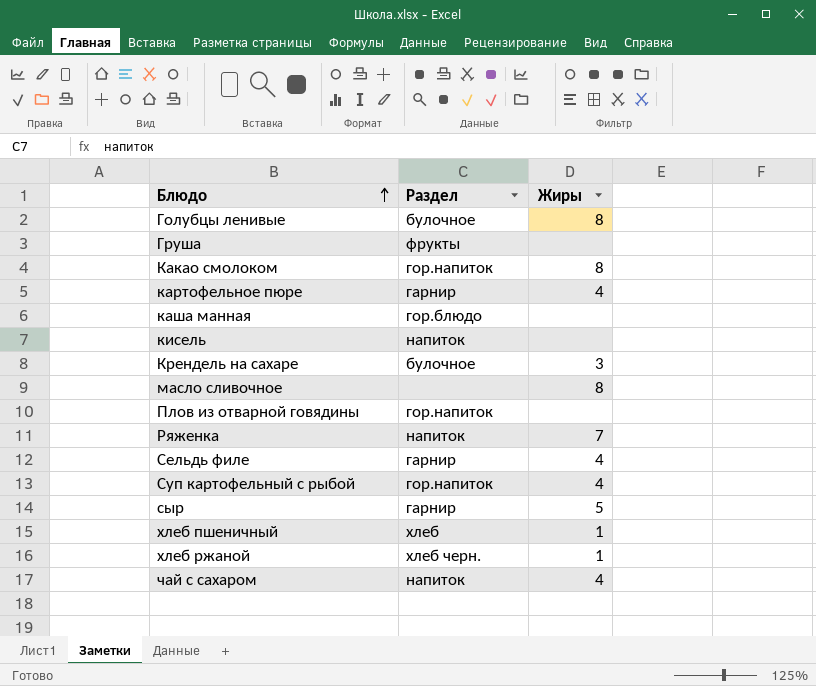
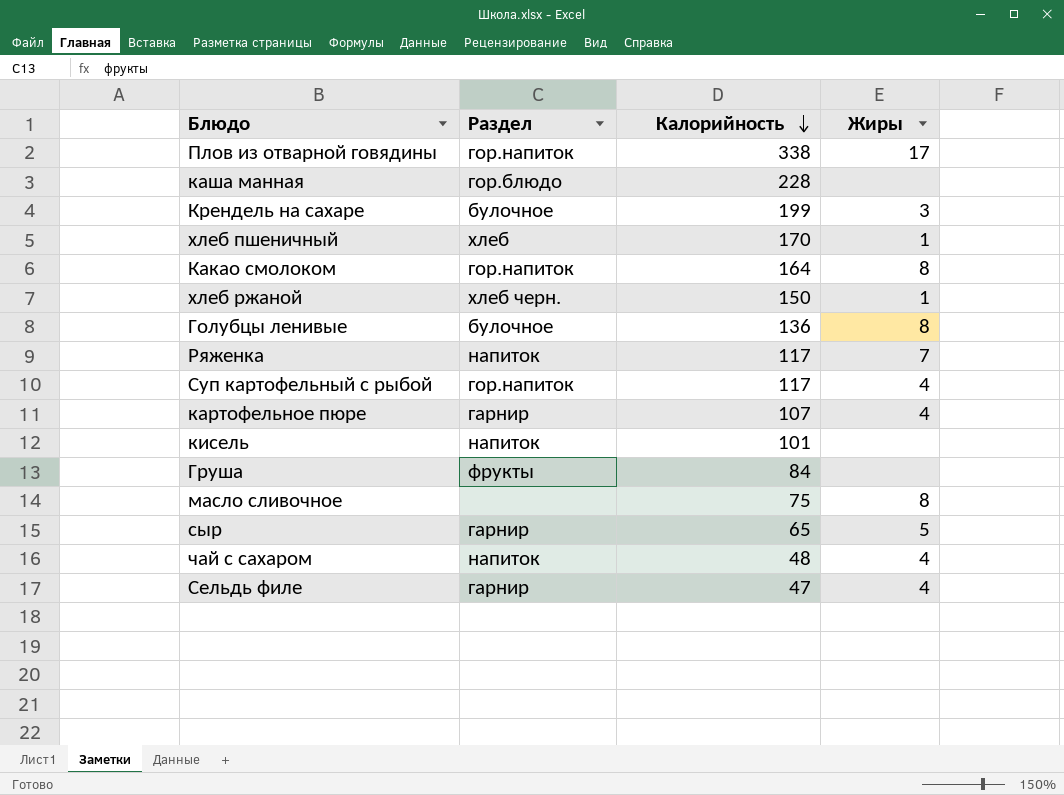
row order: Блюдо ascending -> Калорийность descending
column Калорийность | position: none -> 3
Плов из отварной говядины | Жиры: none -> 17

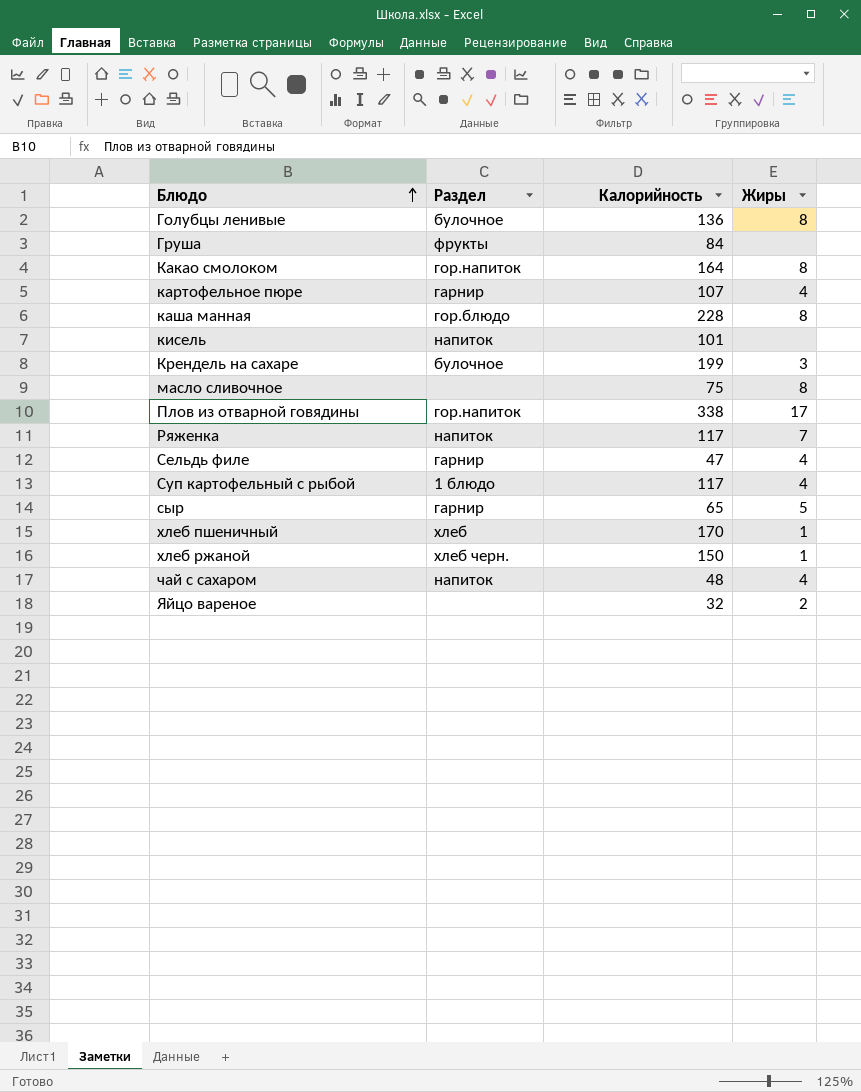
row order: Калорийность descending -> Блюдо ascending
каша манная | Жиры: none -> 8
Суп картофельный с рыбой | Раздел: гор.напиток -> 1 блюдо
row Яйцо вареное: none -> none | 32 | 2

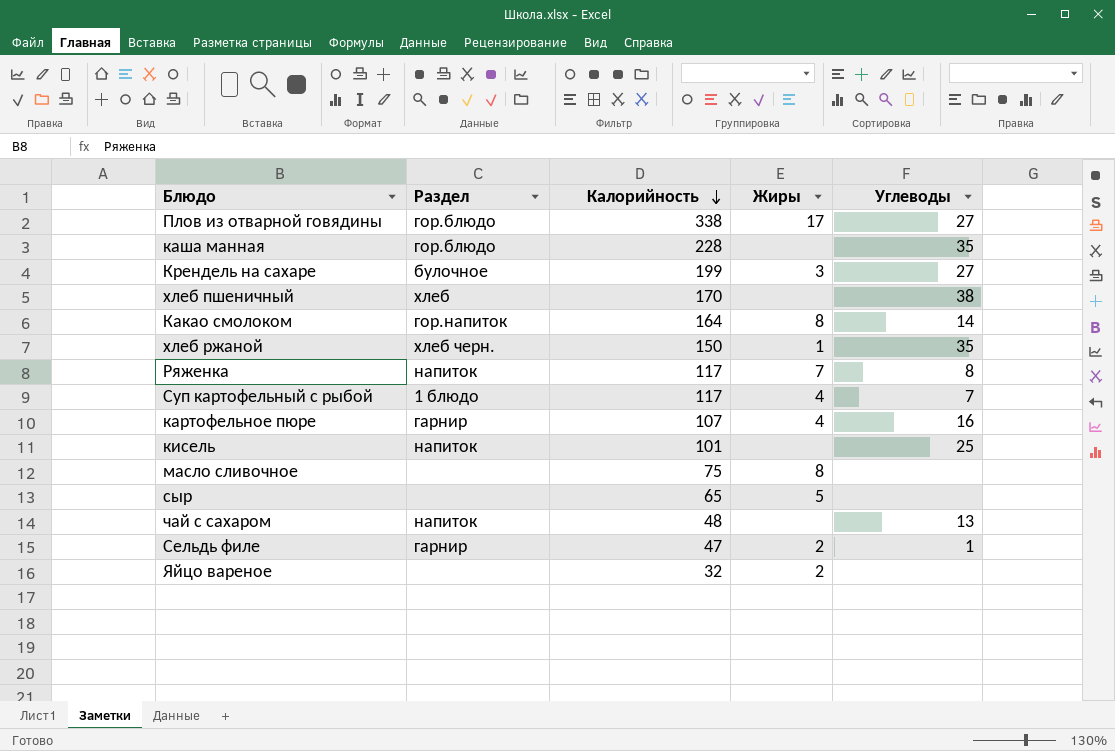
row order: Блюдо ascending -> Калорийность descending
column Углеводы | position: none -> 5
row Голубцы ленивые: булочное | 136 | 8 -> none
row Груша: фрукты | 84 | none -> none
Плов из отварной говядины | Раздел: гор.напиток -> гор.блюдо
каша манная | Жиры: 8 -> none
хлеб пшеничный | Жиры: 1 -> none
сыр | Раздел: гарнир -> none
чай с сахаром | Жиры: 4 -> none
Сельдь филе | Жиры: 4 -> 2

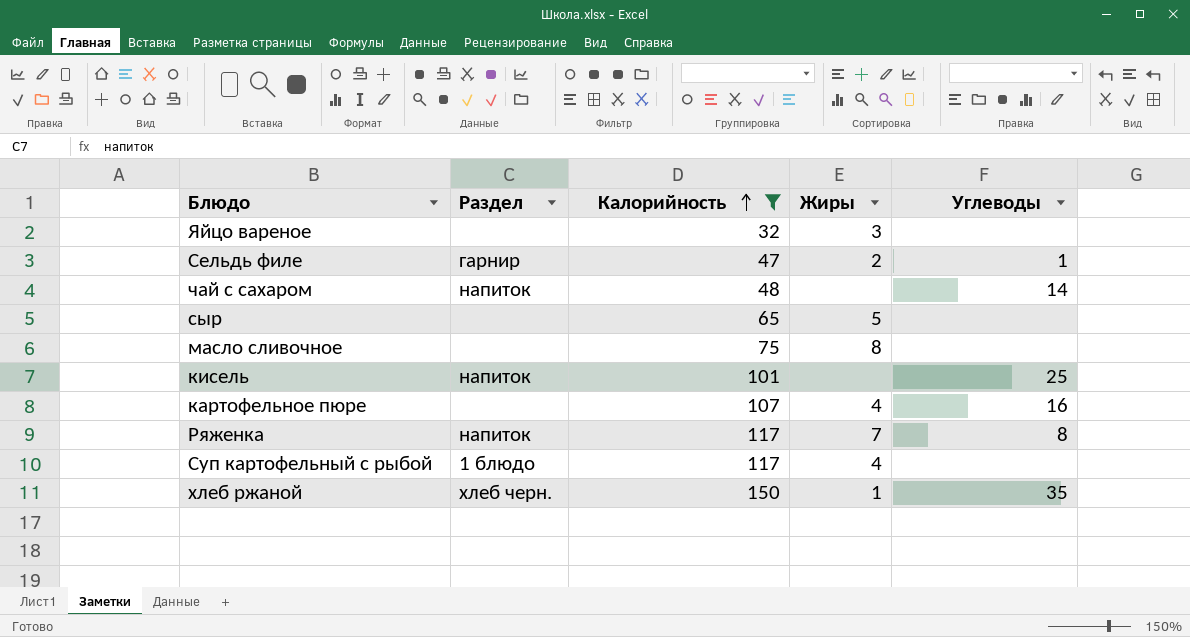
filter: none -> Калорийность <= 150
row order: Калорийность descending -> Калорийность ascending
Яйцо вареное | Жиры: 2 -> 3
чай с сахаром | Углеводы: 13 -> 14
картофельное пюре | Раздел: гарнир -> none
Суп картофельный с рыбой | Углеводы: 7 -> none

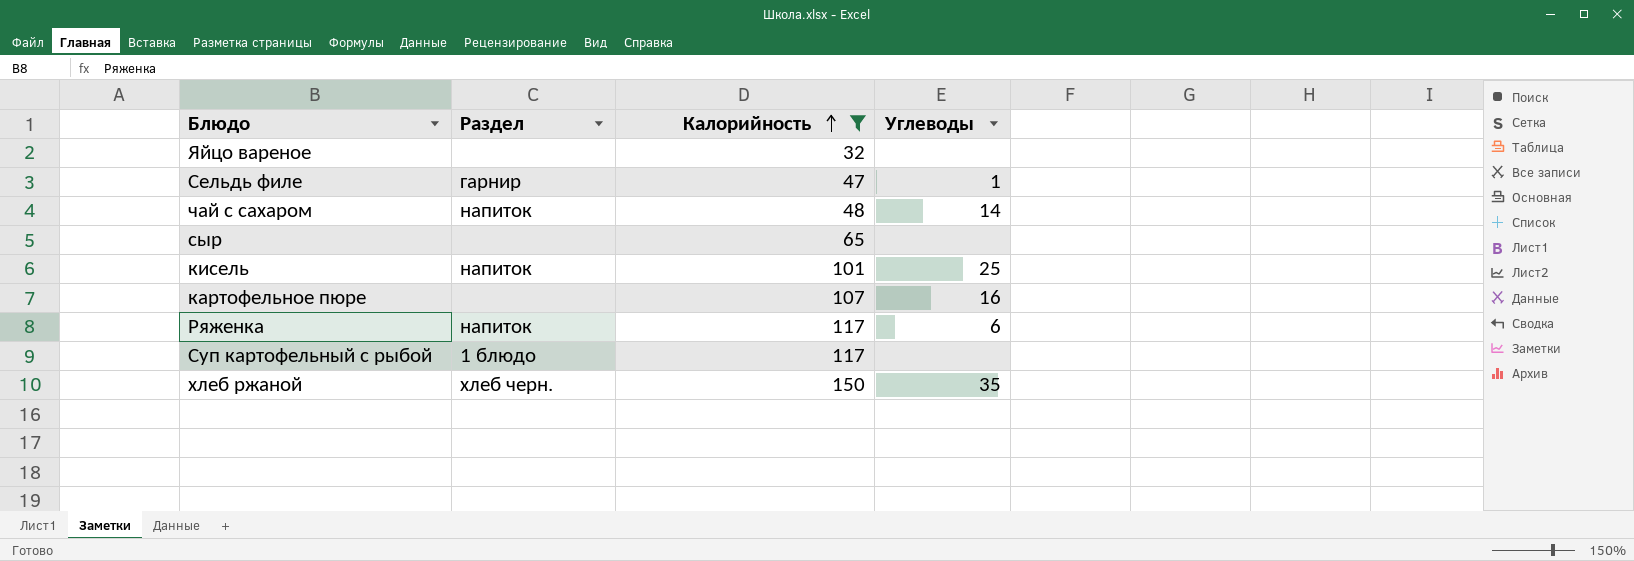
column Жиры | position: 4 -> none
row масло сливочное: none | 75 | 8 | none -> none
Ряженка | Углеводы: 8 -> 6

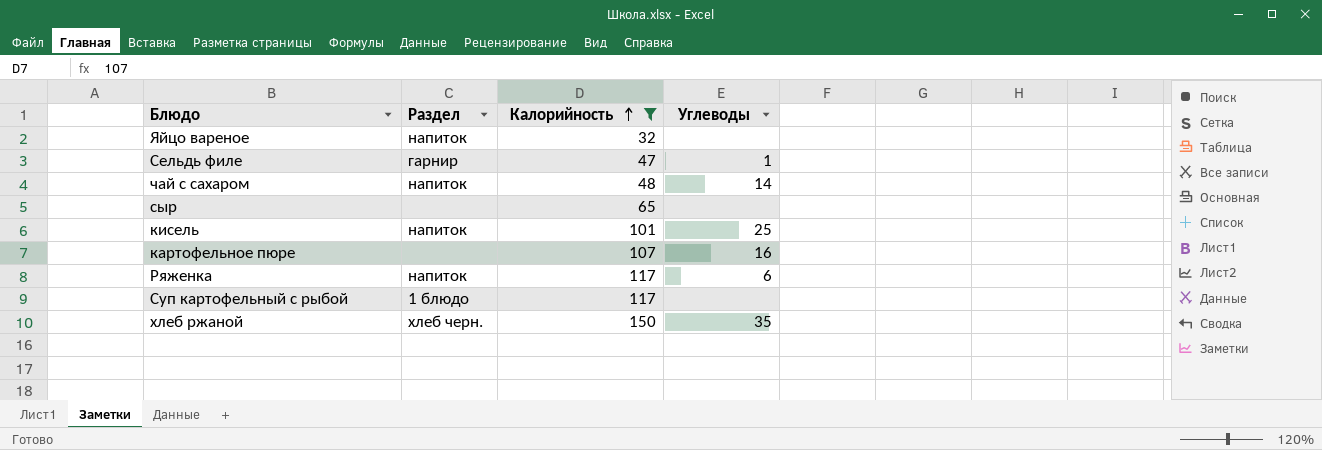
Яйцо вареное | Раздел: none -> напиток

